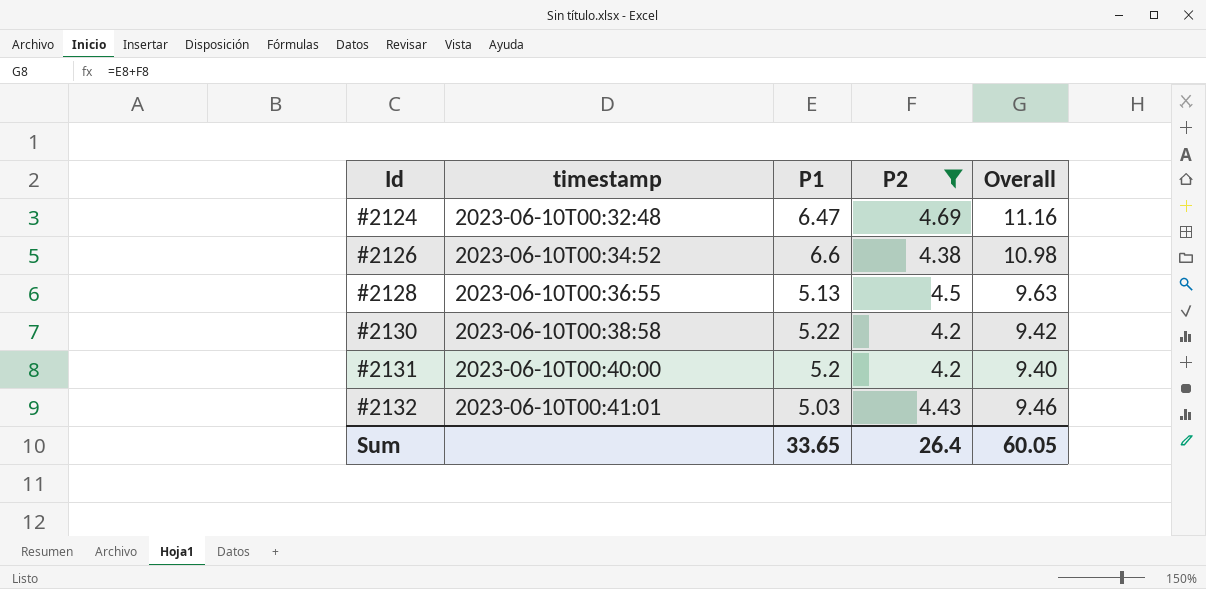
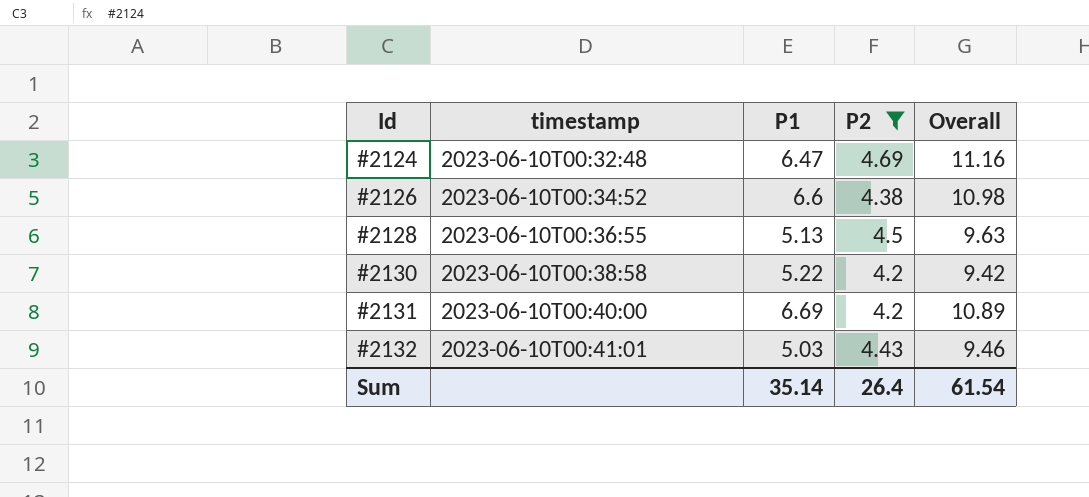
#2131 | P1: 5.2 -> 6.69
#2131 | Overall: 9.40 -> 10.89
Sum | P1: 33.65 -> 35.14
Sum | Overall: 60.05 -> 61.54

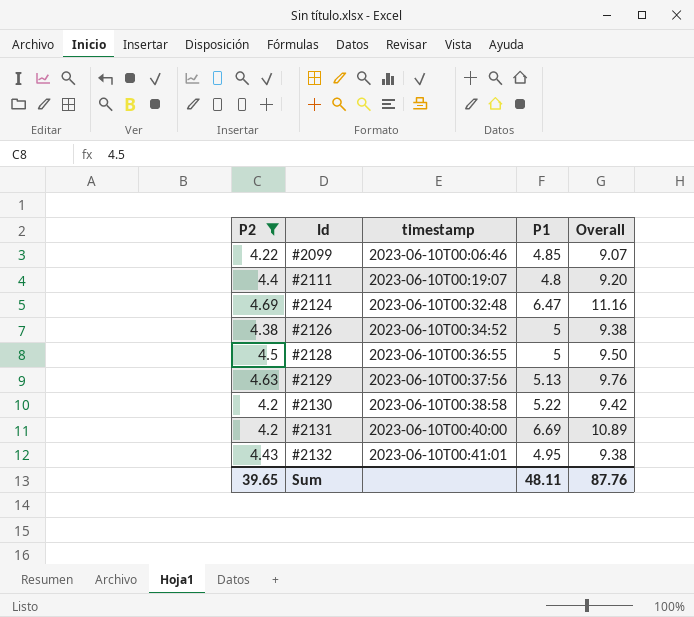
column P2 | position: 4 -> 1
row #2099: none -> 4.22 | 2023-06-10T00:06:46 | 4.85 | 9.07
row #2111: none -> 4.4 | 2023-06-10T00:19:07 | 4.8 | 9.20
#2126 | P1: 6.6 -> 5
#2126 | Overall: 10.98 -> 9.38
#2128 | P1: 5.13 -> 5
#2128 | Overall: 9.63 -> 9.50
row #2129: none -> 4.63 | 2023-06-10T00:37:56 | 5.13 | 9.76
#2132 | P1: 5.03 -> 4.95
#2132 | Overall: 9.46 -> 9.38
Sum | P2: 26.4 -> 39.65
Sum | P1: 35.14 -> 48.11
Sum | Overall: 61.54 -> 87.76

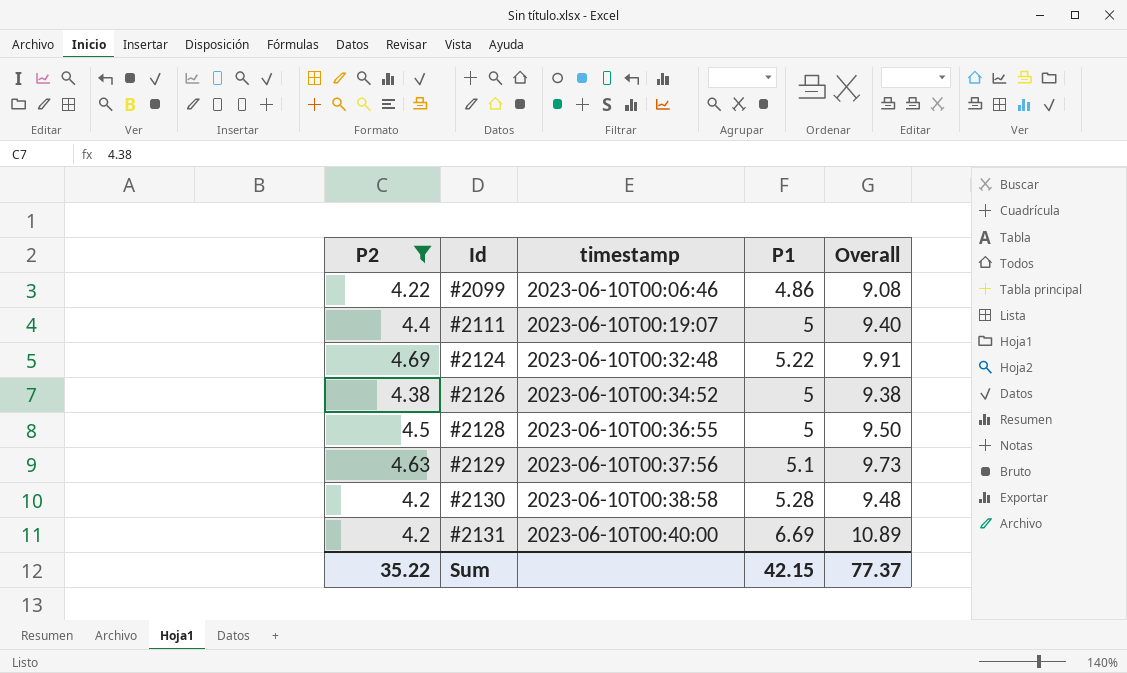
row #2132: 4.43 | 2023-06-10T00:41:01 | 4.95 | 9.38 -> none
#2099 | P1: 4.85 -> 4.86
#2099 | Overall: 9.07 -> 9.08
#2111 | P1: 4.8 -> 5
#2111 | Overall: 9.20 -> 9.40
#2124 | P1: 6.47 -> 5.22
#2124 | Overall: 11.16 -> 9.91
#2129 | P1: 5.13 -> 5.1
#2129 | Overall: 9.76 -> 9.73
#2130 | P1: 5.22 -> 5.28
#2130 | Overall: 9.42 -> 9.48
Sum | P2: 39.65 -> 35.22
Sum | P1: 48.11 -> 42.15
Sum | Overall: 87.76 -> 77.37

